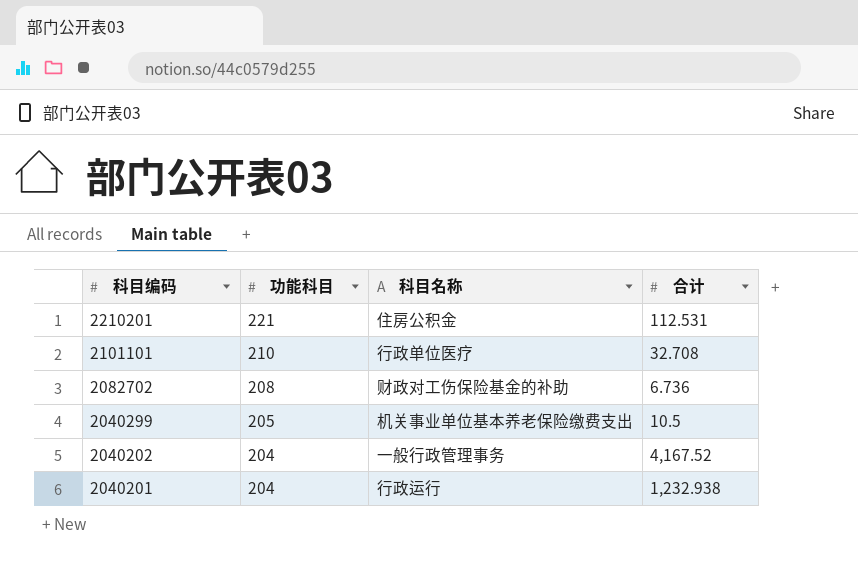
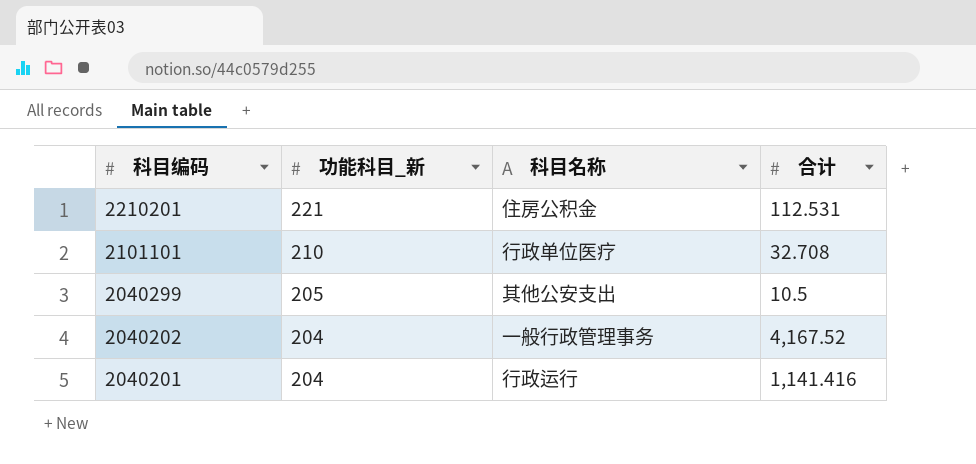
column name: 功能科目 -> 功能科目_新
row 2082702: 208 | 财政对工伤保险基金的补助 | 6.736 -> none
2040299 | 科目名称: 机关事业单位基本养老保险缴费支出 -> 其他公安支出
2040201 | 合计: 1,232.938 -> 1,141.416

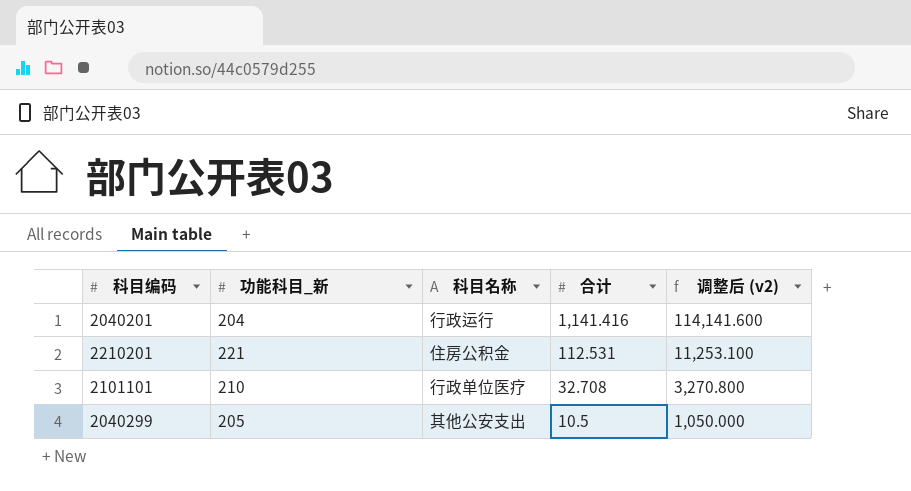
row order: 科目编码 descending -> 合计 descending
column 调整后 (v2) | formula: none -> [合计] * 100
row 2040202: 204 | 一般行政管理事务 | 4,167.52 -> none

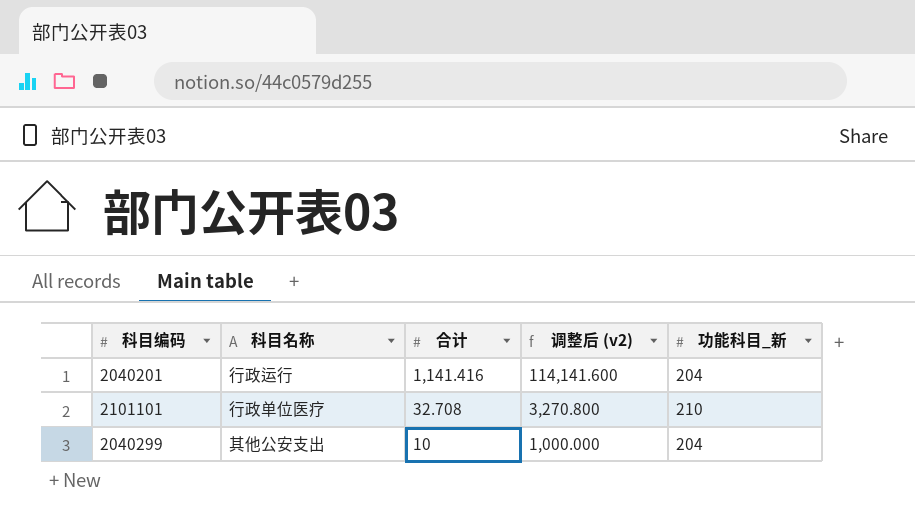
column 功能科目_新 | position: 2 -> 5
row 2210201: 221 | 住房公积金 | 112.531 | 11,253.100 -> none
2040299 | 合计: 10.5 -> 10
2040299 | 调整后 (v2): 1,050.000 -> 1,000.000
2040299 | 功能科目_新: 205 -> 204

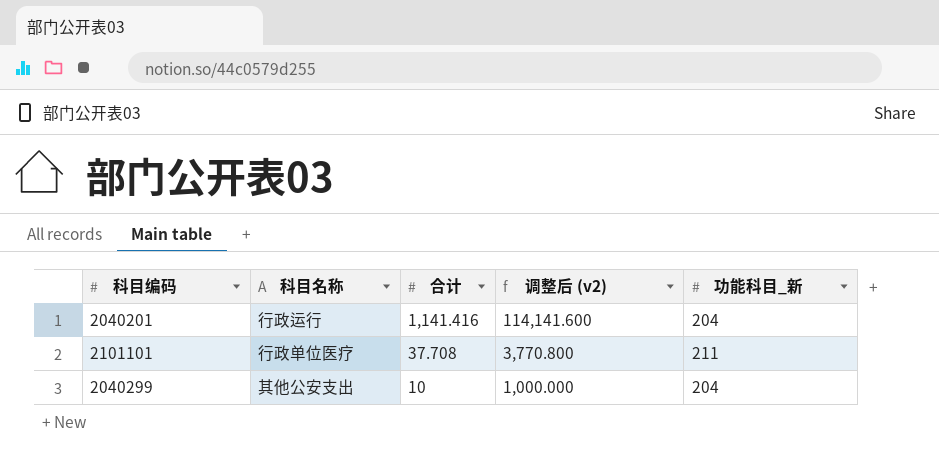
2101101 | 合计: 32.708 -> 37.708
2101101 | 调整后 (v2): 3,270.800 -> 3,770.800
2101101 | 功能科目_新: 210 -> 211

